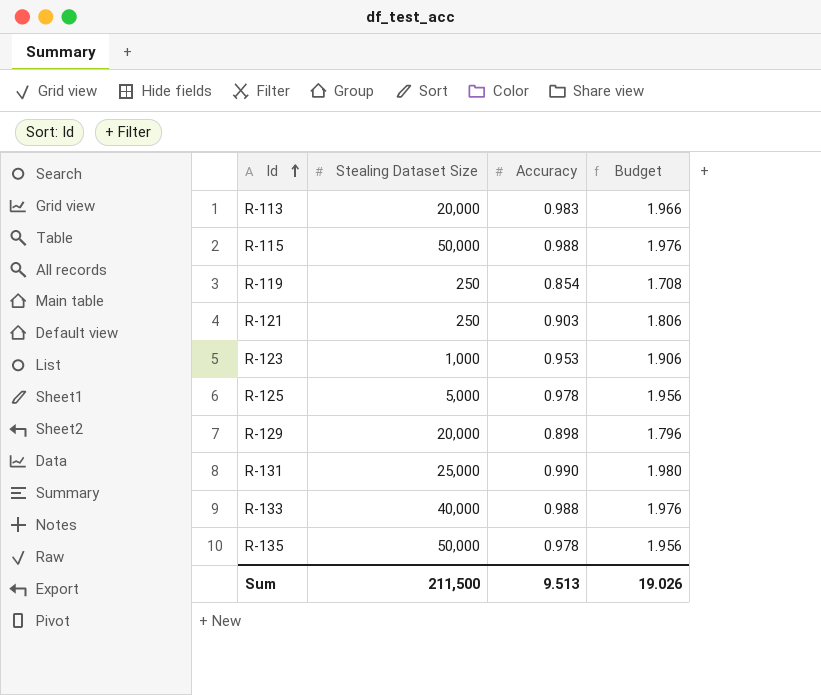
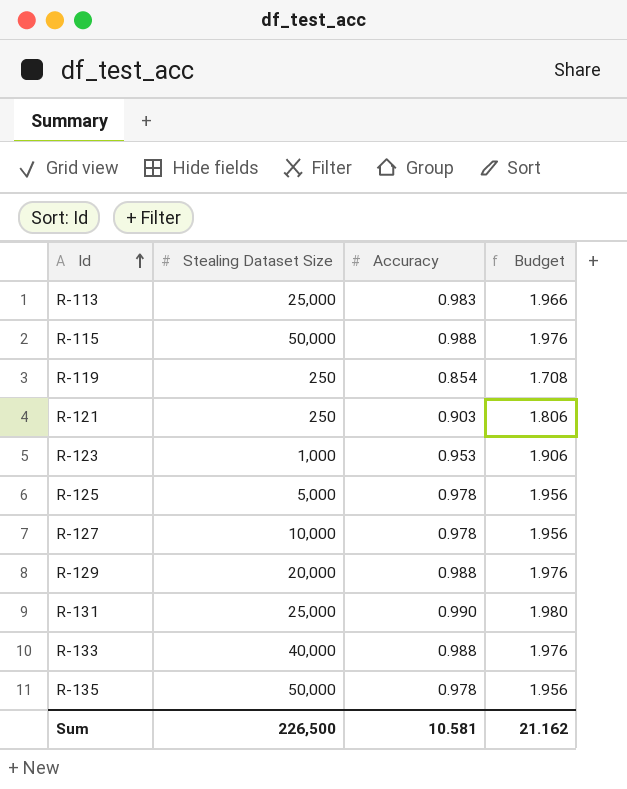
R-113 | Stealing Dataset Size: 20,000 -> 25,000
row R-127: none -> 10,000 | 0.978 | 1.956
R-129 | Accuracy: 0.898 -> 0.988
R-129 | Budget: 1.796 -> 1.976
Sum | Stealing Dataset Size: 211,500 -> 226,500
Sum | Accuracy: 9.513 -> 10.581
Sum | Budget: 19.026 -> 21.162

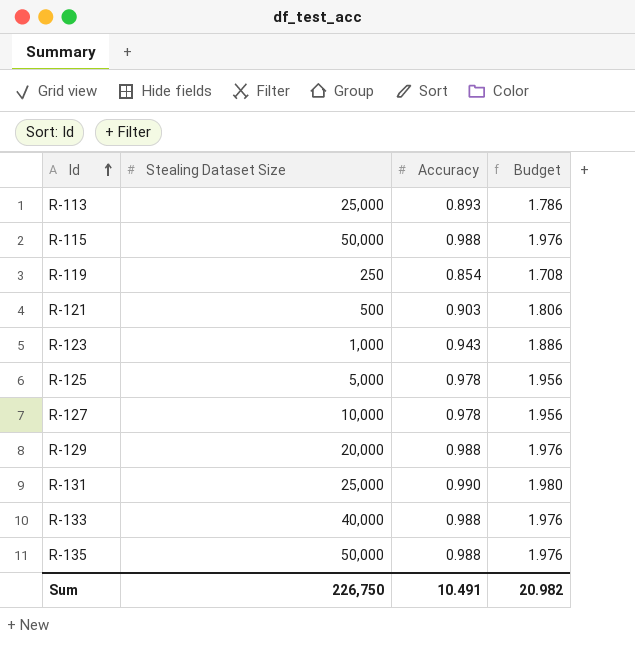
R-113 | Accuracy: 0.983 -> 0.893
R-113 | Budget: 1.966 -> 1.786
R-121 | Stealing Dataset Size: 250 -> 500
R-123 | Accuracy: 0.953 -> 0.943
R-123 | Budget: 1.906 -> 1.886
R-135 | Accuracy: 0.978 -> 0.988
R-135 | Budget: 1.956 -> 1.976
Sum | Stealing Dataset Size: 226,500 -> 226,750
Sum | Accuracy: 10.581 -> 10.491
Sum | Budget: 21.162 -> 20.982

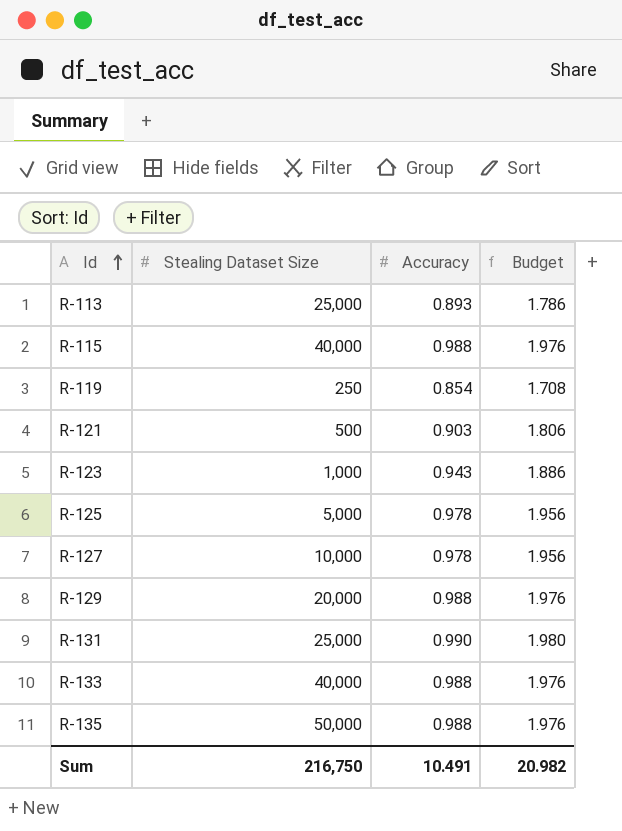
R-115 | Stealing Dataset Size: 50,000 -> 40,000
Sum | Stealing Dataset Size: 226,750 -> 216,750

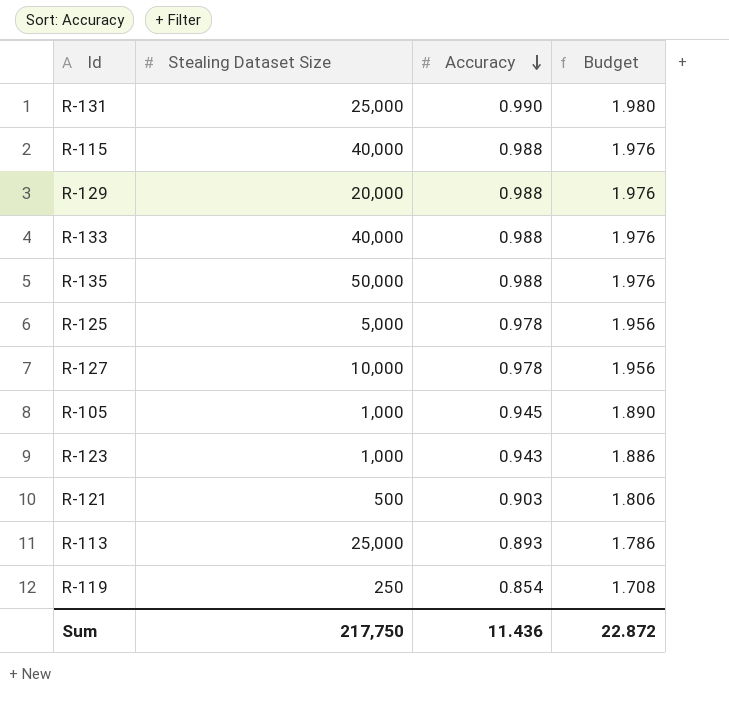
row order: Id ascending -> Accuracy descending
row R-105: none -> 1,000 | 0.945 | 1.890
Sum | Stealing Dataset Size: 216,750 -> 217,750
Sum | Accuracy: 10.491 -> 11.436
Sum | Budget: 20.982 -> 22.872

